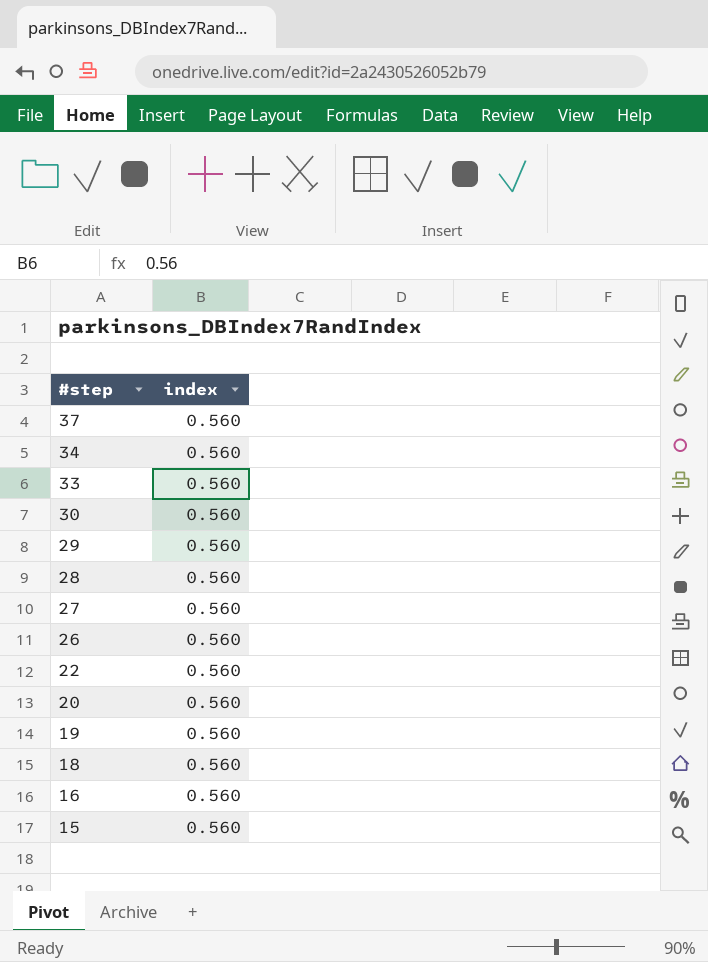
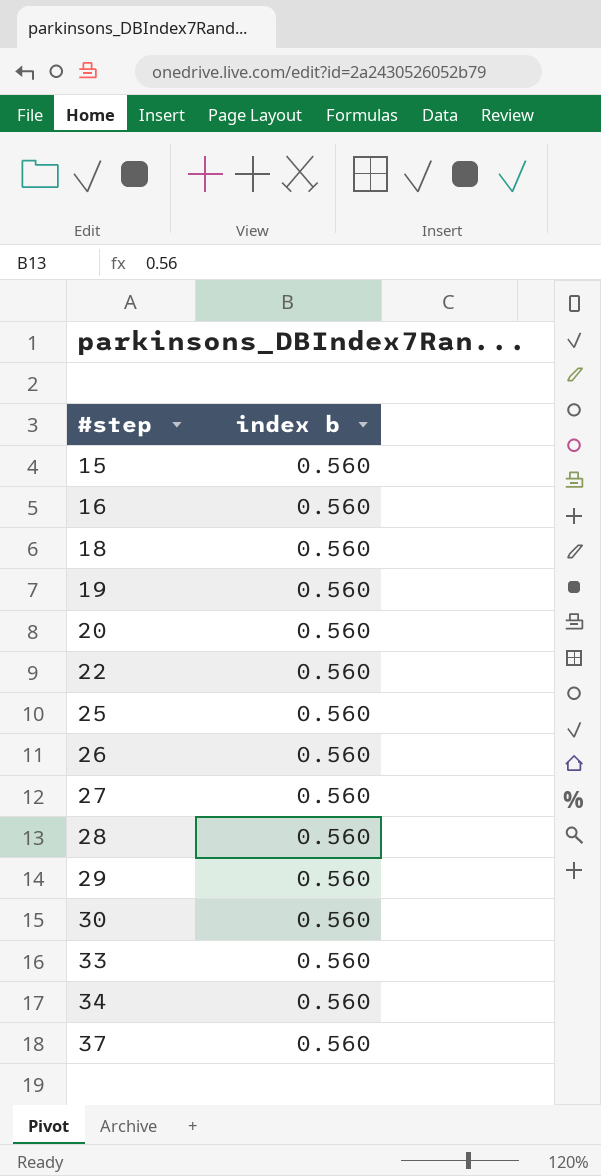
row order: #step descending -> #step ascending
column name: index -> index b
row 25: none -> 0.560

